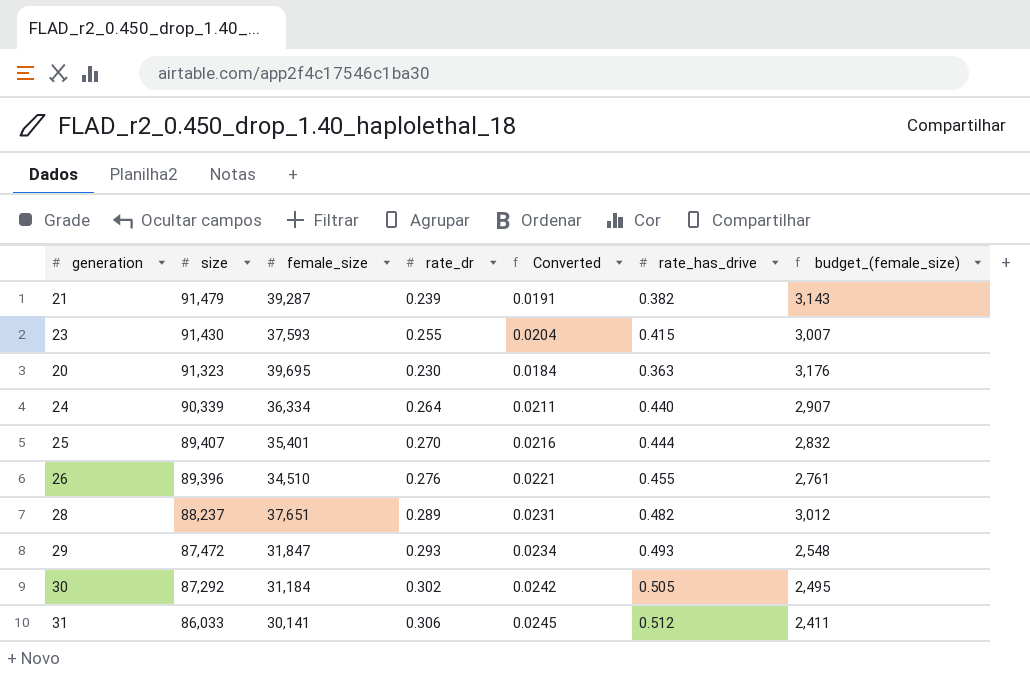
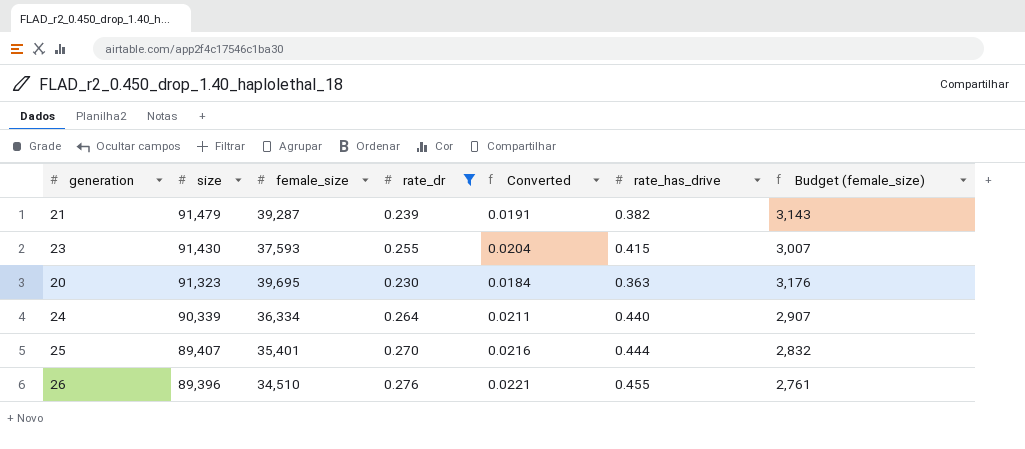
filter: none -> rate_dr <= 0.276
column name: budget_(female_size) -> Budget (female_size)

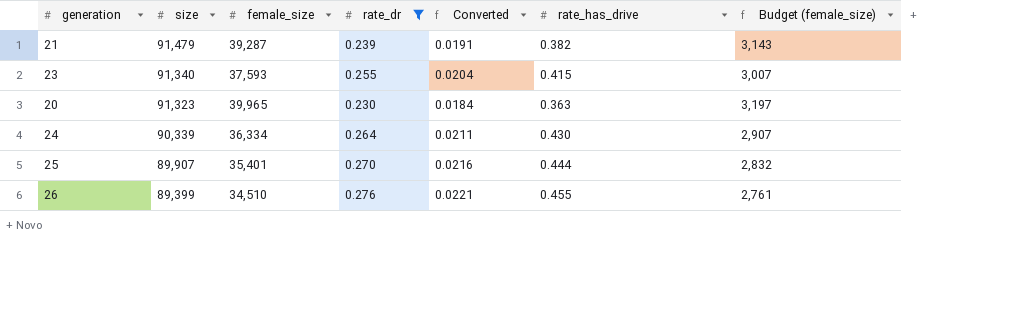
23 | size: 91,430 -> 91,340
20 | female_size: 39,695 -> 39,965
20 | Budget (female_size): 3,176 -> 3,197
24 | rate_has_drive: 0.440 -> 0.430
25 | size: 89,407 -> 89,907
26 | size: 89,396 -> 89,399

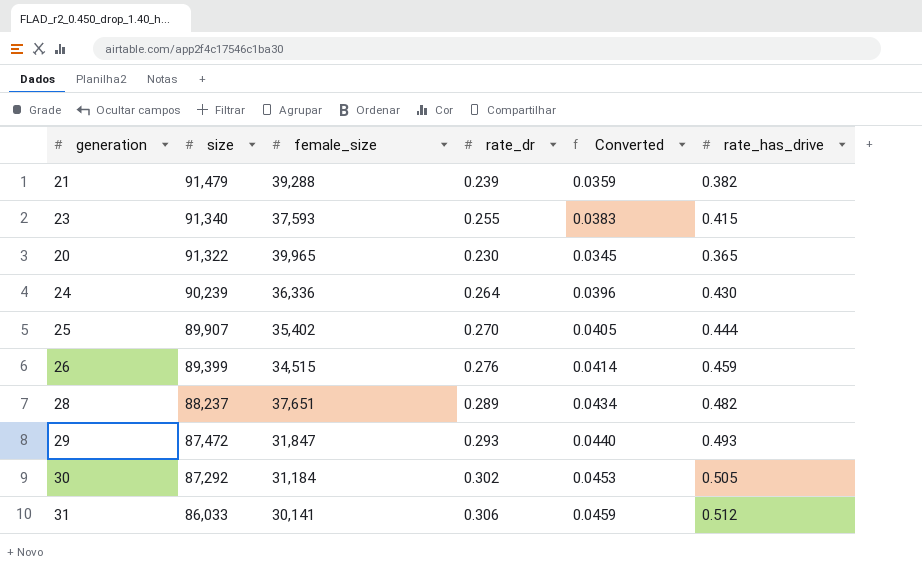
filter: rate_dr <= 0.276 -> none
column Budget (female_size) | formula: [female_size] * 0.08 -> none
column Converted | formula: [rate_dr] * 0.08 -> [rate_dr] * 0.15
21 | female_size: 39,287 -> 39,288
20 | size: 91,323 -> 91,322
20 | rate_has_drive: 0.363 -> 0.365
24 | size: 90,339 -> 90,239
24 | female_size: 36,334 -> 36,336
25 | female_size: 35,401 -> 35,402
26 | female_size: 34,510 -> 34,515
26 | rate_has_drive: 0.455 -> 0.459

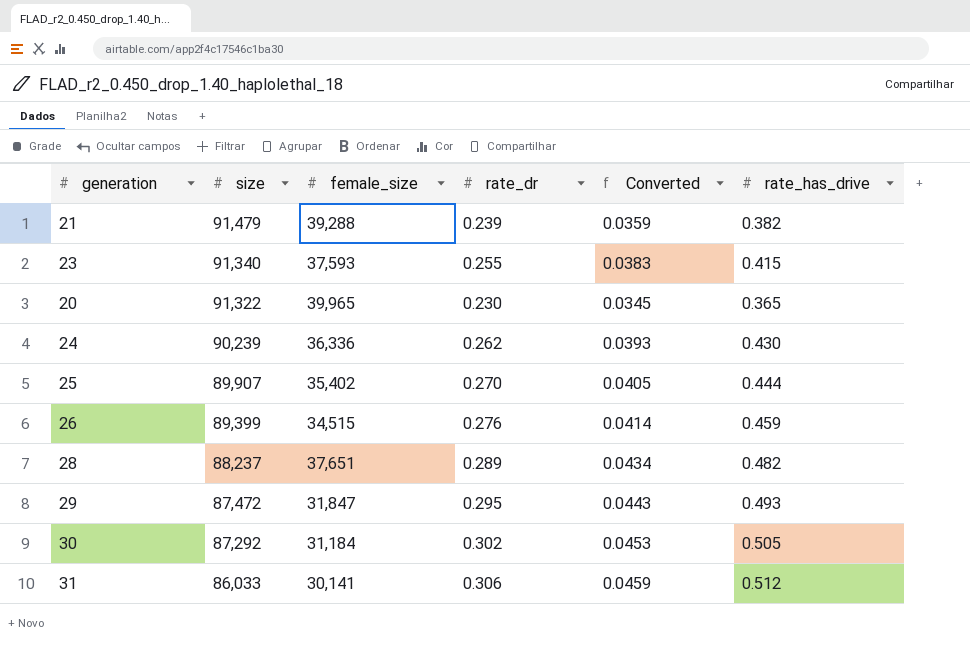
24 | rate_dr: 0.264 -> 0.262
24 | Converted: 0.0396 -> 0.0393
29 | rate_dr: 0.293 -> 0.295
29 | Converted: 0.0440 -> 0.0443

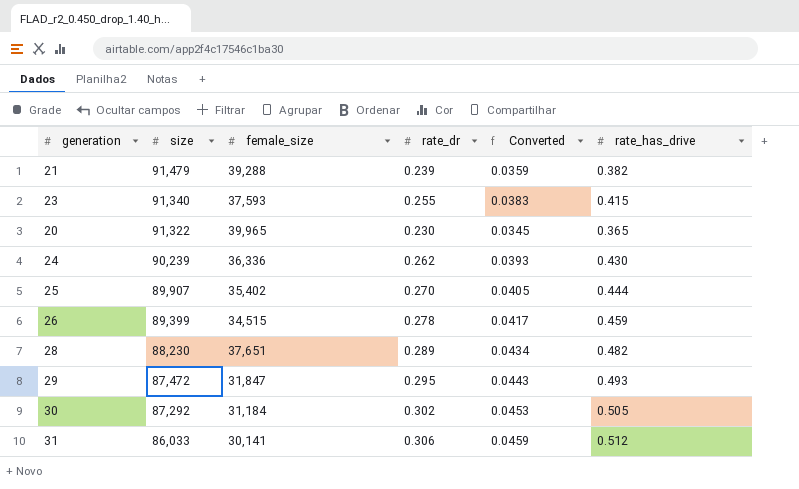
26 | rate_dr: 0.276 -> 0.278
26 | Converted: 0.0414 -> 0.0417
28 | size: 88,237 -> 88,230

